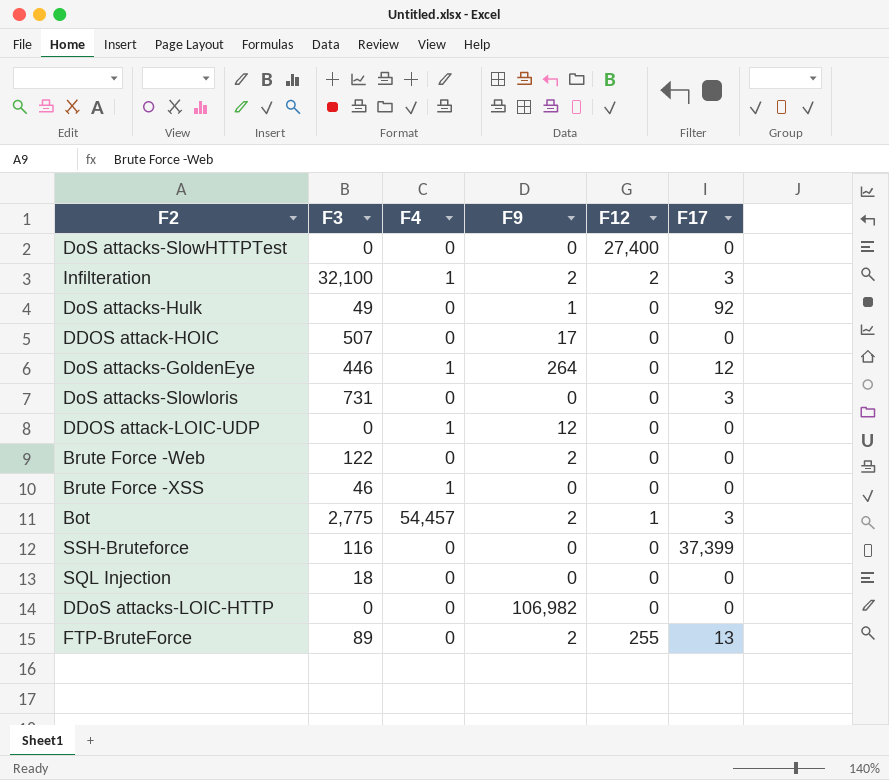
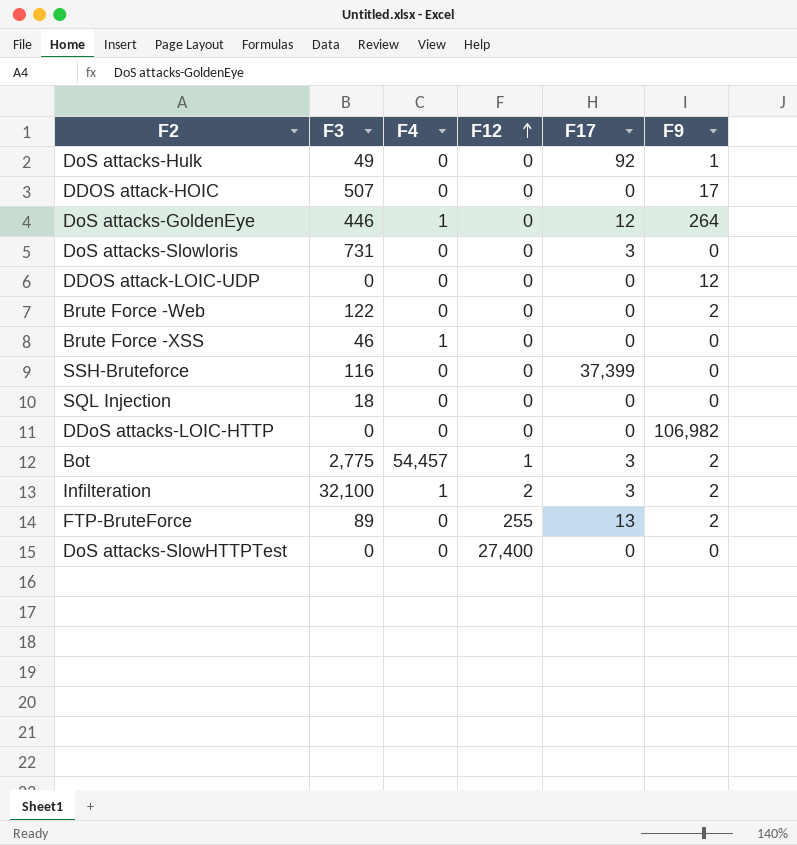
row order: none -> F12 ascending
column F9 | position: 4 -> 6
DDOS attack-LOIC-UDP | F4: 1 -> 0

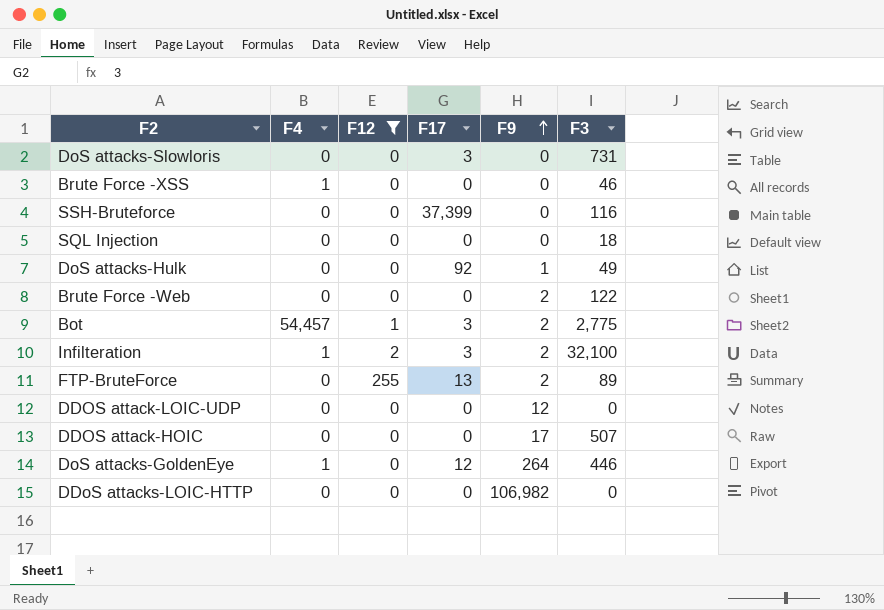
filter: none -> F12 != 27,400
row order: F12 ascending -> F9 ascending
column F3 | position: 2 -> 6

